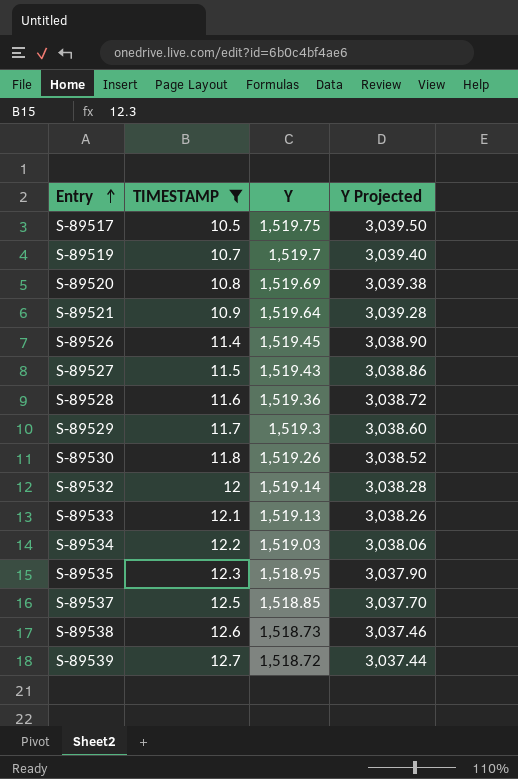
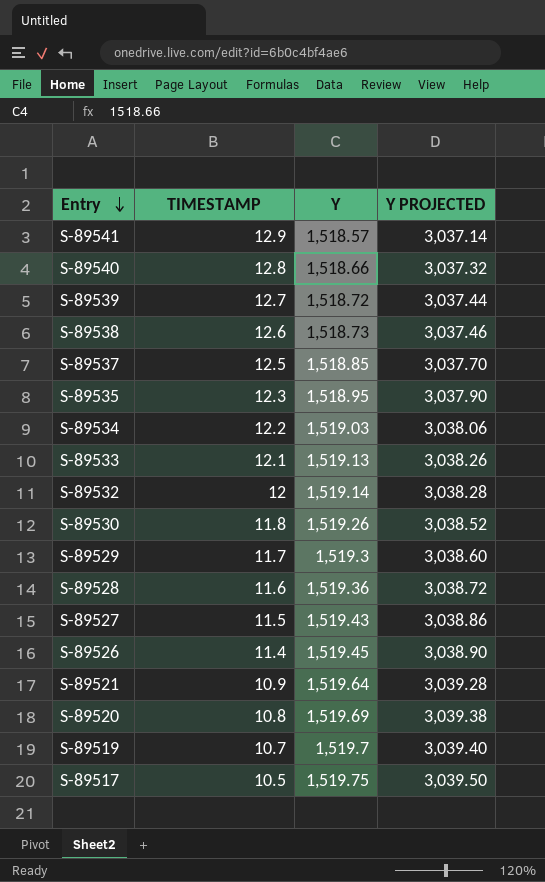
filter: TIMESTAMP <= 12.7 -> none
row order: Entry ascending -> Entry descending
column name: Y Projected -> Y PROJECTED

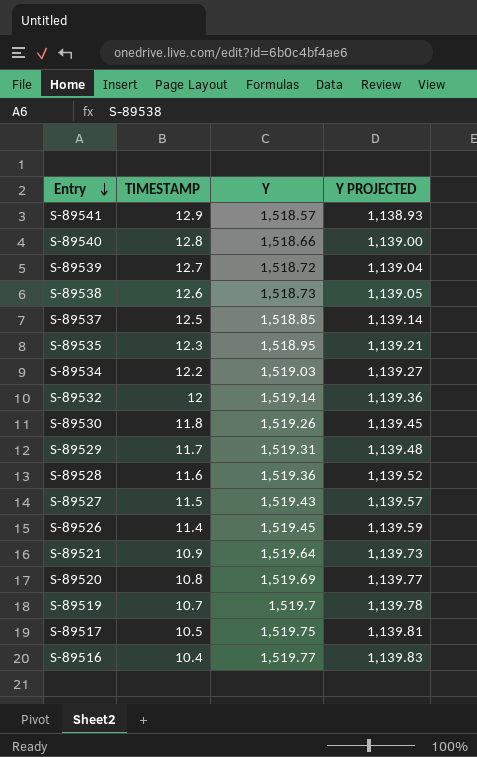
column Y PROJECTED | formula: [Y] * 2 -> [Y] * 0.75
row S-89533: 12.1 | 1,519.13 | 3,038.26 -> none
S-89529 | Y: 1,519.3 -> 1,519.31
row S-89516: none -> 10.4 | 1,519.77 | 1,139.83

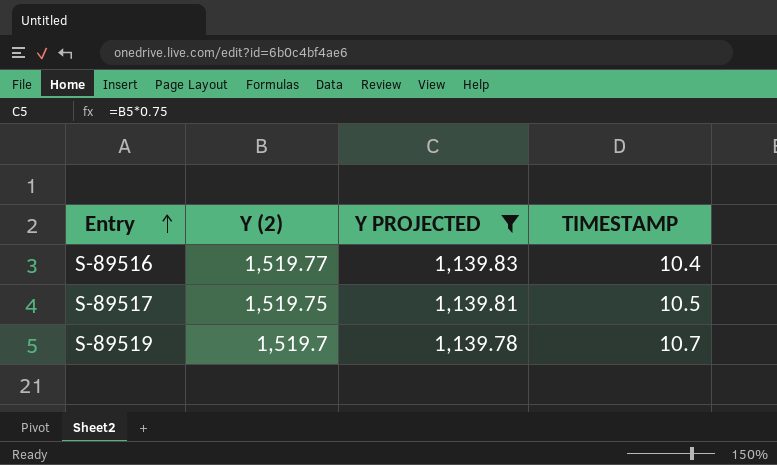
filter: none -> Y PROJECTED >= 1,139.78
row order: Entry descending -> Entry ascending
column name: Y -> Y (2)
column TIMESTAMP | position: 2 -> 4

